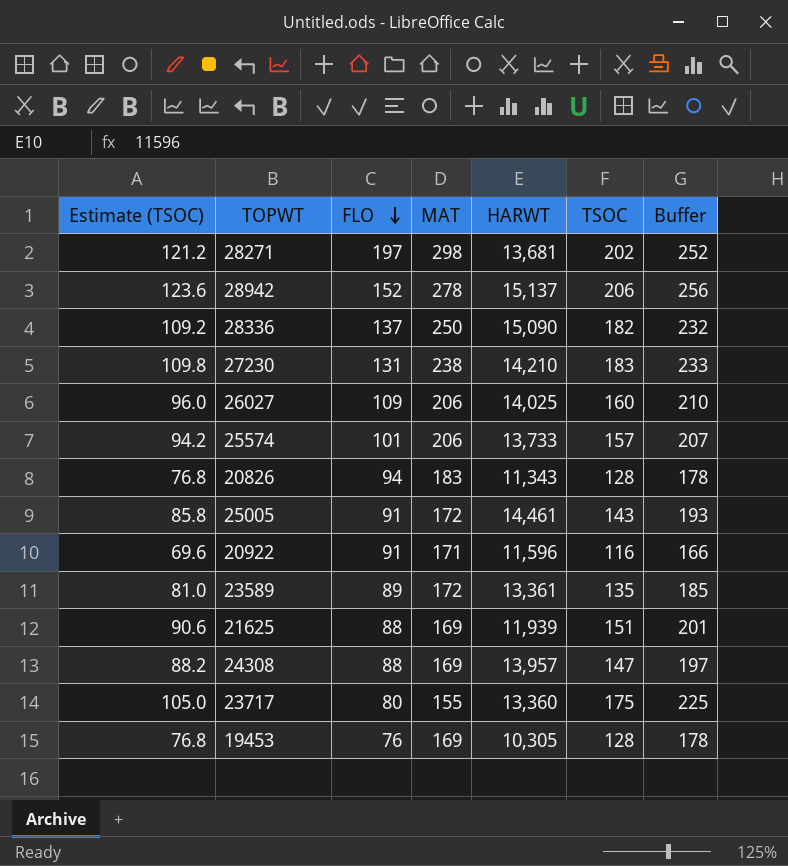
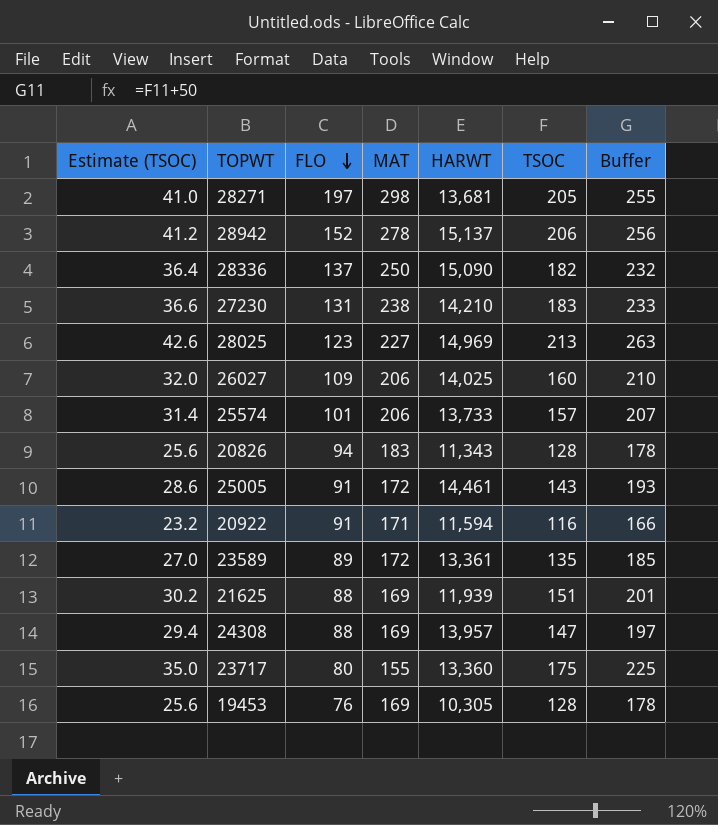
column Estimate (TSOC) | formula: [TSOC] * 0.6 -> [TSOC] * 0.2
28271 | TSOC: 202 -> 205
28271 | Buffer: 252 -> 255
row 28025: none -> 42.6 | 123 | 227 | 14,969 | 213 | 263
20922 | HARWT: 11,596 -> 11,594

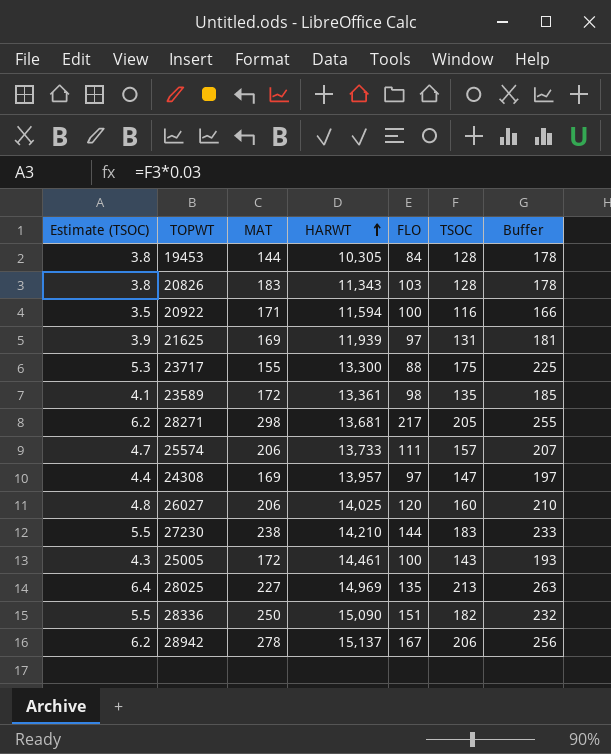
row order: FLO descending -> HARWT ascending
column Estimate (TSOC) | formula: [TSOC] * 0.2 -> [TSOC] * 0.03
column FLO | position: 3 -> 5
19453 | MAT: 169 -> 144
19453 | FLO: 76 -> 84
20826 | FLO: 94 -> 103
20922 | FLO: 91 -> 100
21625 | FLO: 88 -> 97
21625 | TSOC: 151 -> 131
21625 | Buffer: 201 -> 181
23717 | HARWT: 13,360 -> 13,300
23717 | FLO: 80 -> 88
23589 | FLO: 89 -> 98
28271 | FLO: 197 -> 217
25574 | FLO: 101 -> 111
24308 | FLO: 88 -> 97
26027 | FLO: 109 -> 120
27230 | FLO: 131 -> 144
25005 | FLO: 91 -> 100
28025 | FLO: 123 -> 135
28336 | FLO: 137 -> 151
28942 | FLO: 152 -> 167

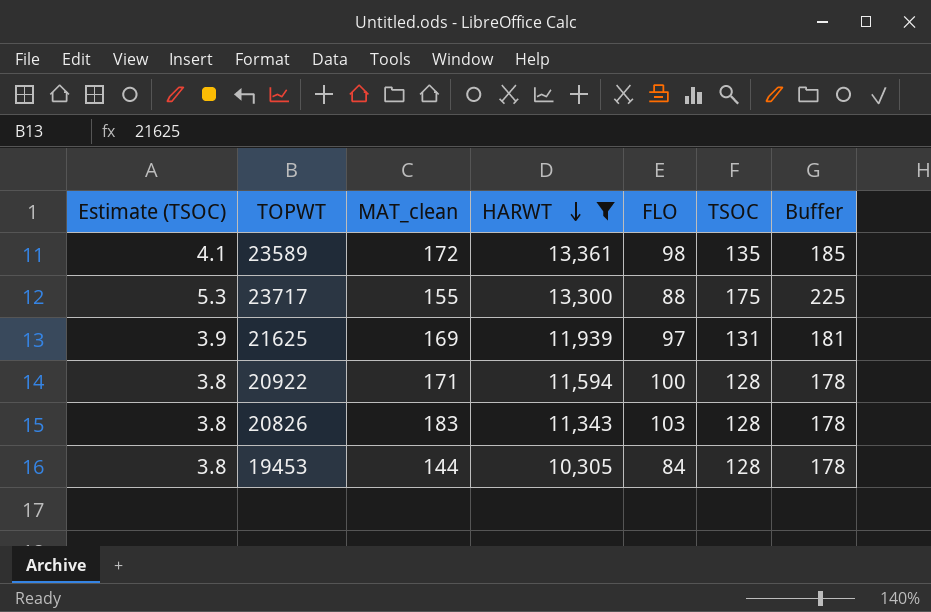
filter: none -> HARWT <= 13,361
row order: HARWT ascending -> HARWT descending
column name: MAT -> MAT_clean
20922 | Estimate (TSOC): 3.5 -> 3.8
20922 | TSOC: 116 -> 128
20922 | Buffer: 166 -> 178

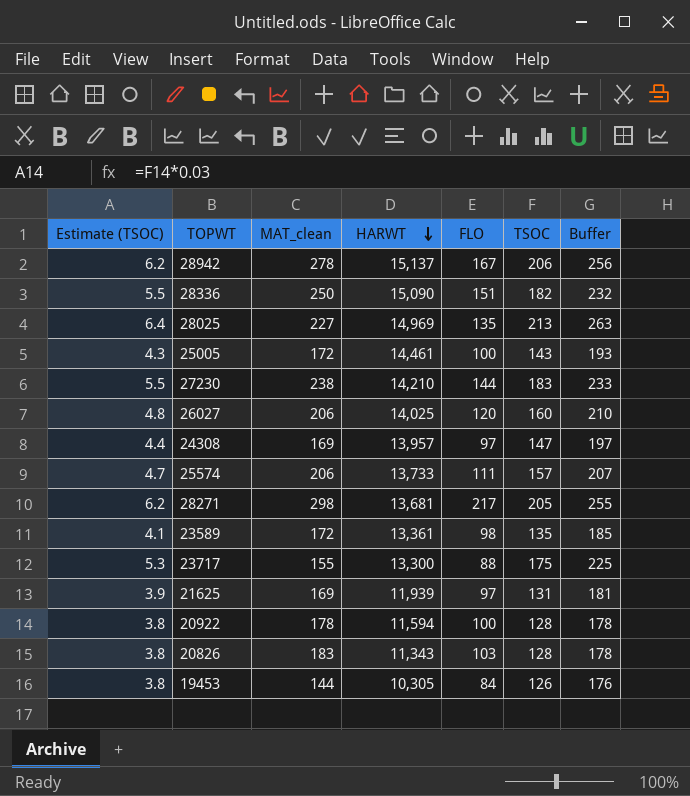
filter: HARWT <= 13,361 -> none
20922 | MAT_clean: 171 -> 178
19453 | TSOC: 128 -> 126
19453 | Buffer: 178 -> 176

